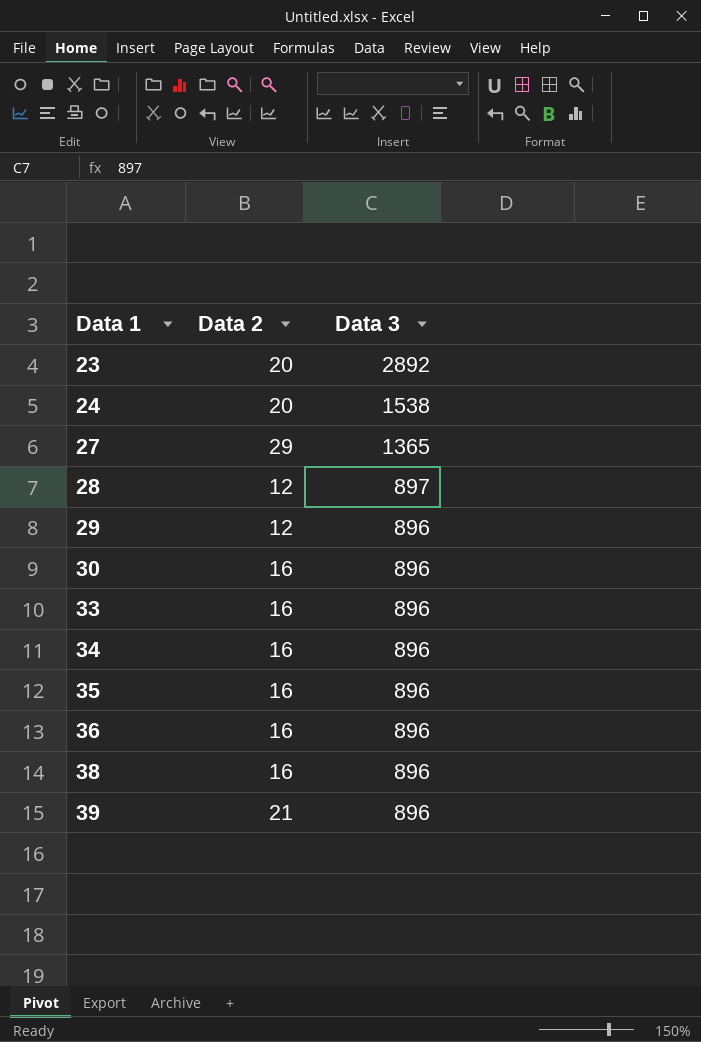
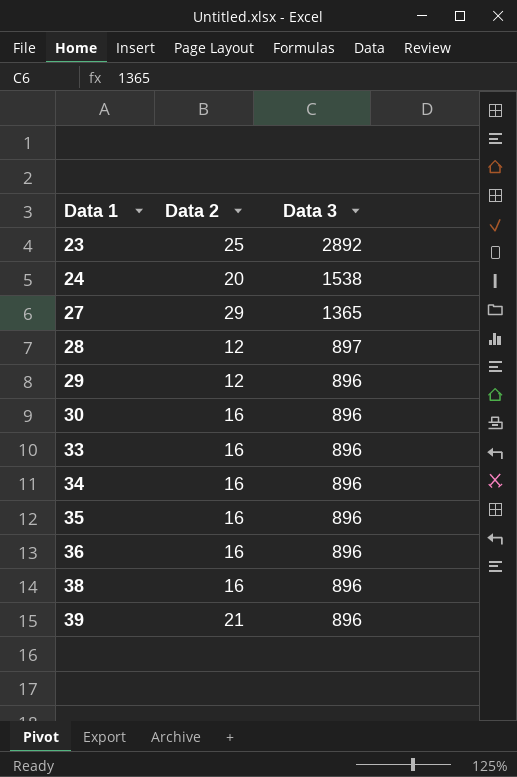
23 | Data 2: 20 -> 25

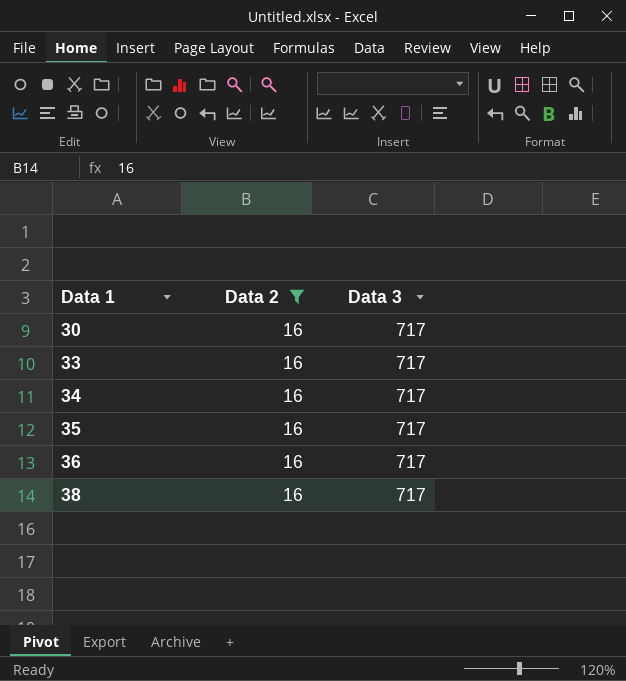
filter: none -> Data 2 = 16
30 | Data 3: 896 -> 717
33 | Data 3: 896 -> 717
34 | Data 3: 896 -> 717
35 | Data 3: 896 -> 717
36 | Data 3: 896 -> 717
38 | Data 3: 896 -> 717

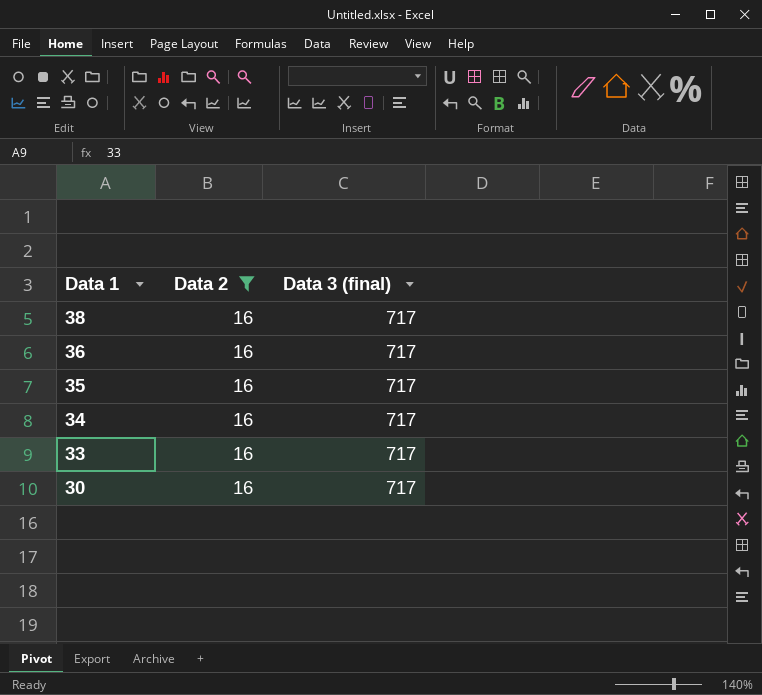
row order: Data 1 ascending -> Data 1 descending
column name: Data 3 -> Data 3 (final)

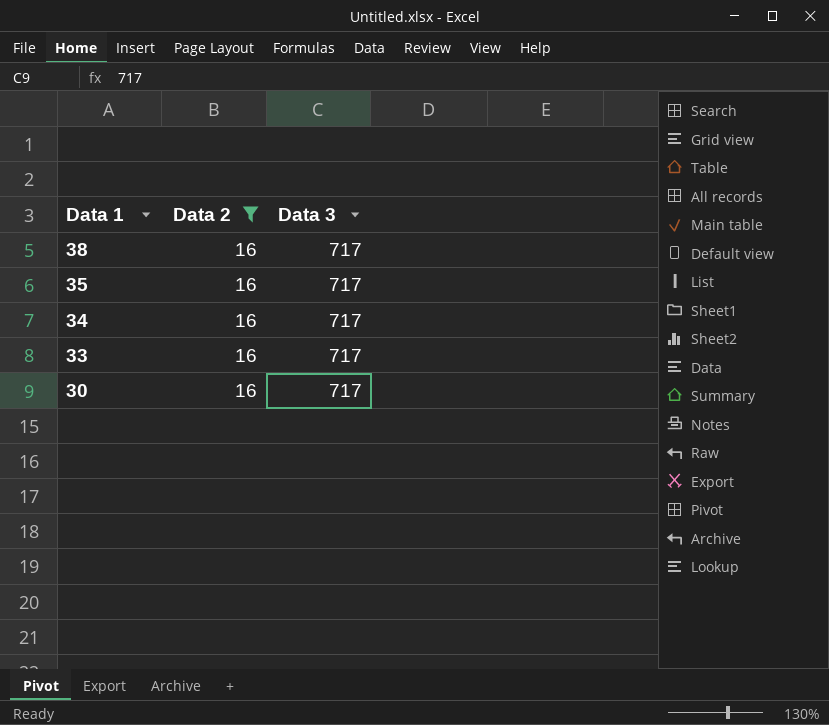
column name: Data 3 (final) -> Data 3
row 36: 16 | 717 -> none

